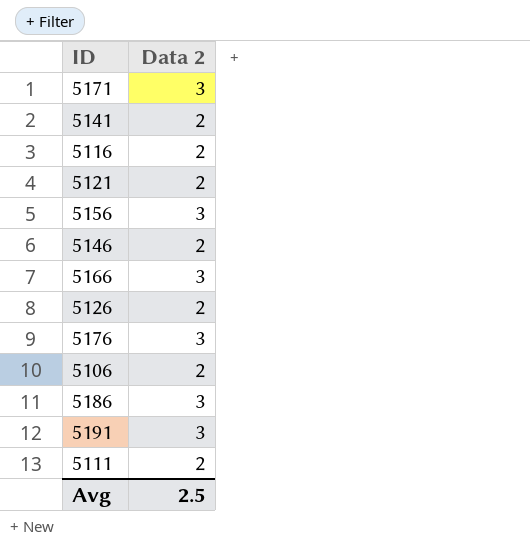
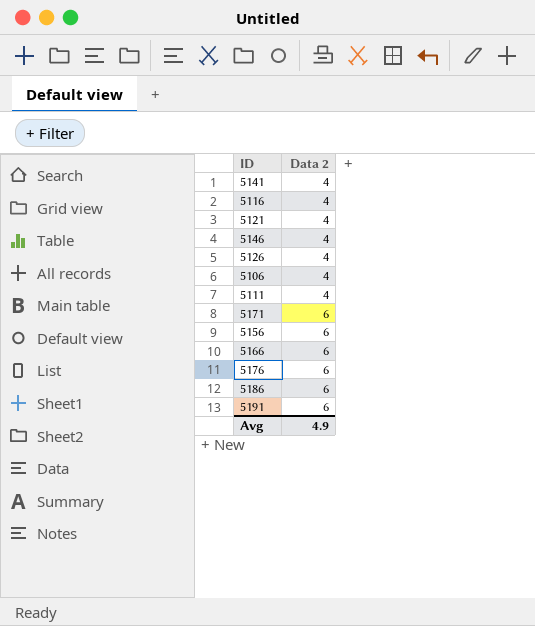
row order: none -> Data 2 ascending
5141 | Data 2: 2 -> 4
5116 | Data 2: 2 -> 4
5121 | Data 2: 2 -> 4
5146 | Data 2: 2 -> 4
5126 | Data 2: 2 -> 4
5106 | Data 2: 2 -> 4
5111 | Data 2: 2 -> 4
5171 | Data 2: 3 -> 6
5156 | Data 2: 3 -> 6
5166 | Data 2: 3 -> 6
5176 | Data 2: 3 -> 6
5186 | Data 2: 3 -> 6
5191 | Data 2: 3 -> 6
Avg | Data 2: 2.5 -> 4.9

